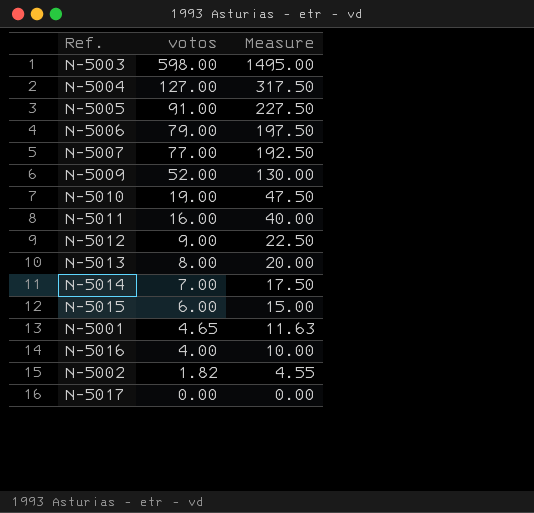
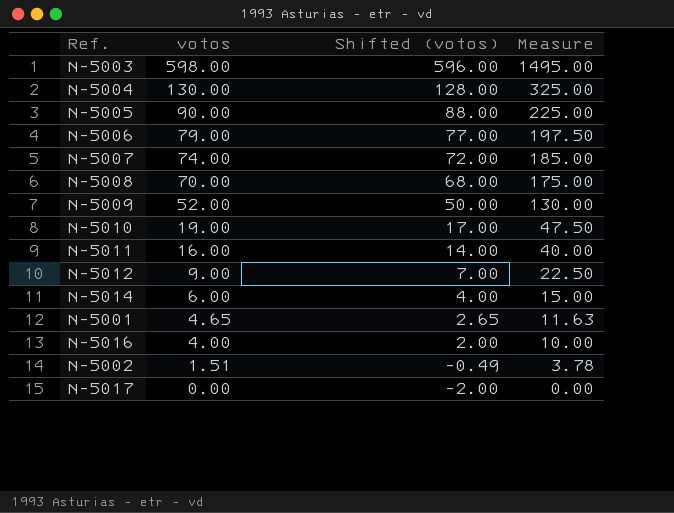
column Shifted (votos) | formula: none -> [votos] - 2
row N-5013: 8.00 | 20.00 -> none
row N-5015: 6.00 | 15.00 -> none
N-5004 | votos: 127.00 -> 130.00
N-5004 | Measure: 317.50 -> 325.00
N-5005 | votos: 91.00 -> 90.00
N-5005 | Measure: 227.50 -> 225.00
N-5007 | votos: 77.00 -> 74.00
N-5007 | Measure: 192.50 -> 185.00
row N-5008: none -> 70.00 | 68.00 | 175.00
N-5014 | votos: 7.00 -> 6.00
N-5014 | Measure: 17.50 -> 15.00
N-5002 | votos: 1.82 -> 1.51
N-5002 | Measure: 4.55 -> 3.78

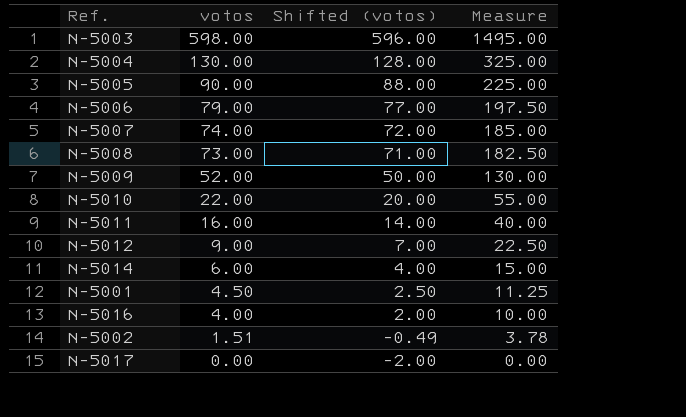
N-5008 | votos: 70.00 -> 73.00
N-5008 | Shifted (votos): 68.00 -> 71.00
N-5008 | Measure: 175.00 -> 182.50
N-5010 | votos: 19.00 -> 22.00
N-5010 | Shifted (votos): 17.00 -> 20.00
N-5010 | Measure: 47.50 -> 55.00
N-5001 | votos: 4.65 -> 4.50
N-5001 | Shifted (votos): 2.65 -> 2.50
N-5001 | Measure: 11.63 -> 11.25

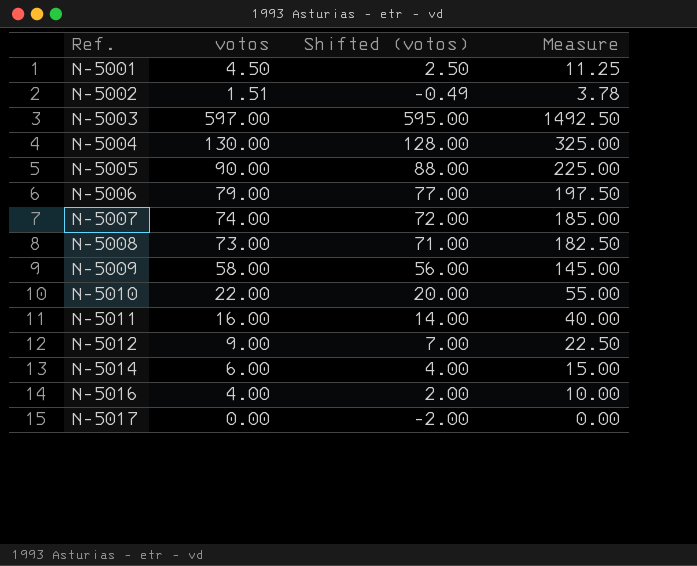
row order: votos descending -> Ref. ascending
N-5003 | votos: 598.00 -> 597.00
N-5003 | Shifted (votos): 596.00 -> 595.00
N-5003 | Measure: 1495.00 -> 1492.50
N-5009 | votos: 52.00 -> 58.00
N-5009 | Shifted (votos): 50.00 -> 56.00
N-5009 | Measure: 130.00 -> 145.00

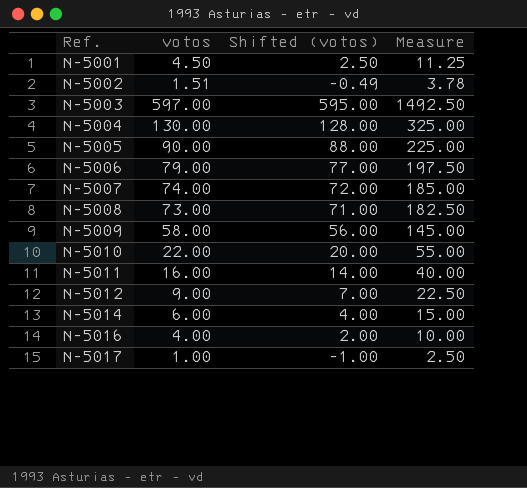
N-5017 | votos: 0.00 -> 1.00
N-5017 | Shifted (votos): -2.00 -> -1.00
N-5017 | Measure: 0.00 -> 2.50

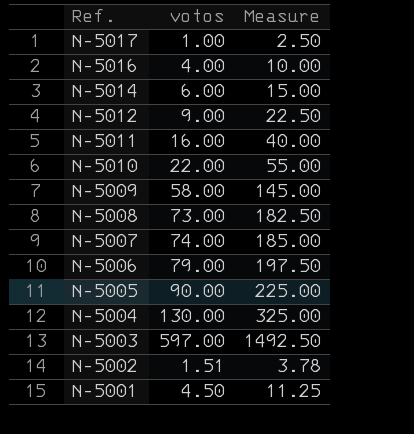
row order: Ref. ascending -> Ref. descending
column Shifted (votos) | formula: [votos] - 2 -> none

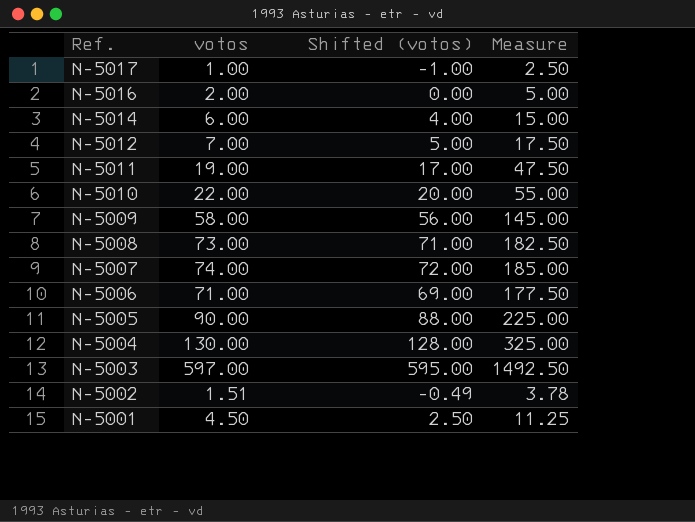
column Shifted (votos) | formula: none -> [votos] - 2
N-5016 | votos: 4.00 -> 2.00
N-5016 | Measure: 10.00 -> 5.00
N-5012 | votos: 9.00 -> 7.00
N-5012 | Measure: 22.50 -> 17.50
N-5011 | votos: 16.00 -> 19.00
N-5011 | Measure: 40.00 -> 47.50
N-5006 | votos: 79.00 -> 71.00
N-5006 | Measure: 197.50 -> 177.50

